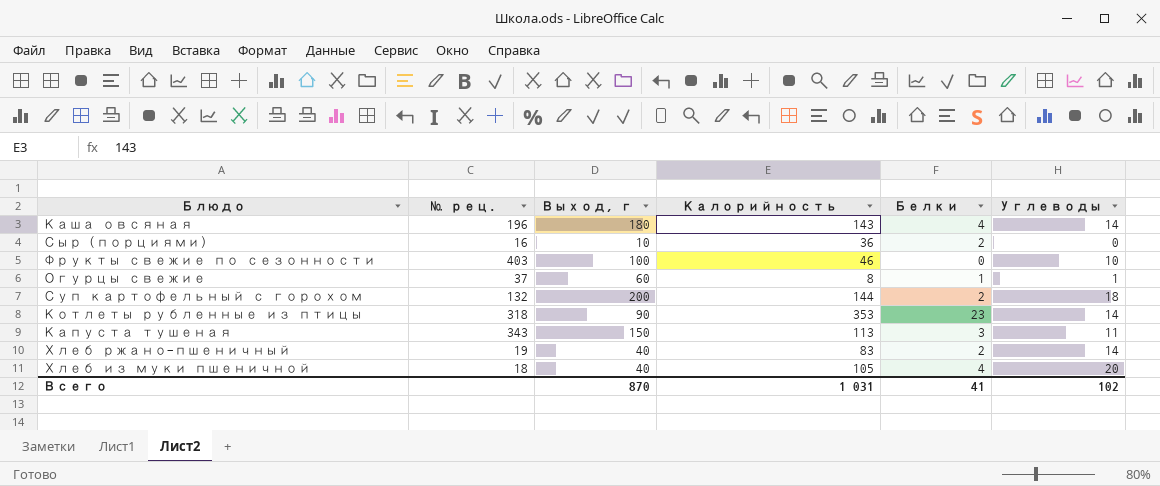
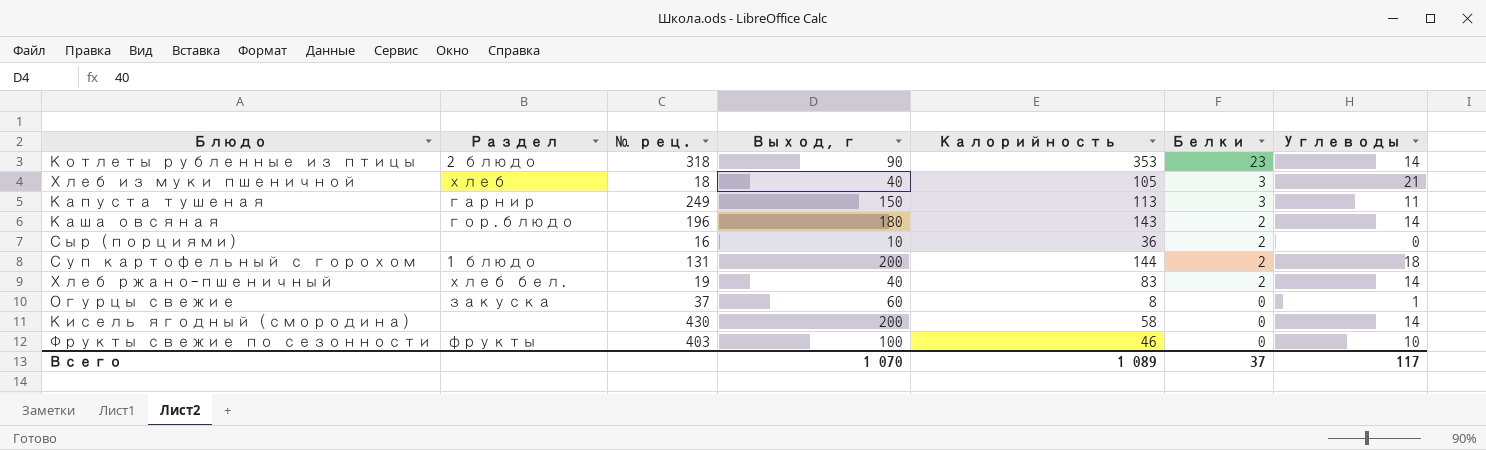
row order: none -> Белки descending
column Раздел | position: none -> 2
Хлеб из муки пшеничной | Белки: 4 -> 3
Хлеб из муки пшеничной | Углеводы: 20 -> 21
Капуста тушеная | № рец.: 343 -> 249
Каша овсяная | Белки: 4 -> 2
Суп картофельный с горохом | № рец.: 132 -> 131
Огурцы свежие | Белки: 1 -> 0
row Кисель ягодный (смородина): none -> none | 430 | 200 | 58 | 0 | 14
Всего | Выход, г: 870 -> 1 070
Всего | Калорийность: 1 031 -> 1 089
Всего | Белки: 41 -> 37
Всего | Углеводы: 102 -> 117

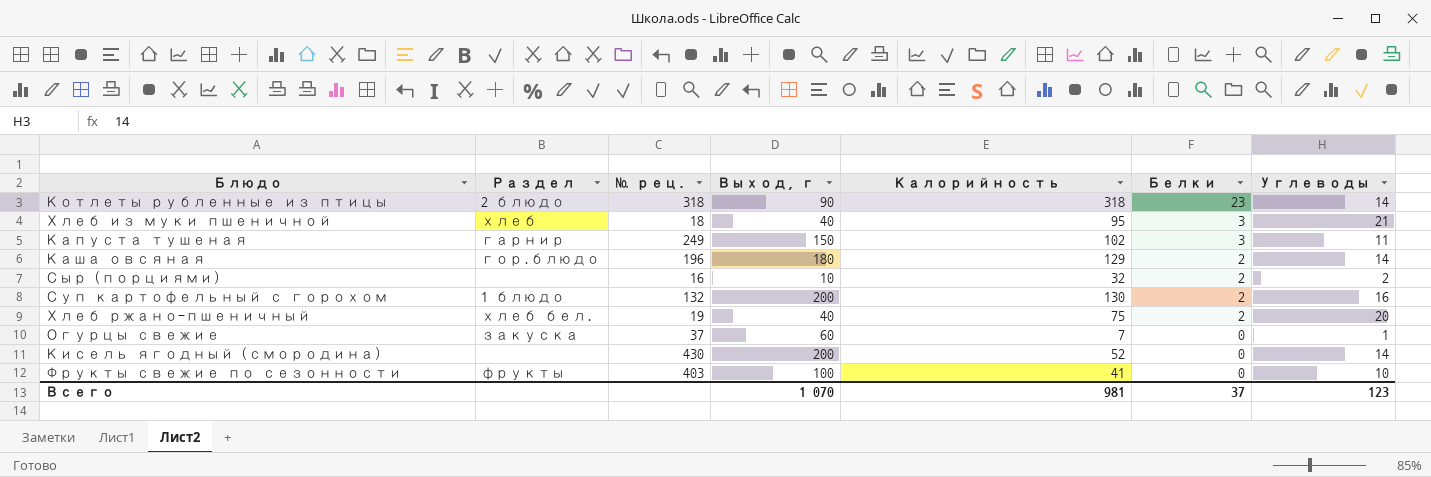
Котлеты рубленные из птицы | Калорийность: 353 -> 318
Хлеб из муки пшеничной | Калорийность: 105 -> 95
Капуста тушеная | Калорийность: 113 -> 102
Каша овсяная | Калорийность: 143 -> 129
Сыр (порциями) | Калорийность: 36 -> 32
Сыр (порциями) | Углеводы: 0 -> 2
Суп картофельный с горохом | № рец.: 131 -> 132
Суп картофельный с горохом | Калорийность: 144 -> 130
Суп картофельный с горохом | Углеводы: 18 -> 16
Хлеб ржано-пшеничный | Калорийность: 83 -> 75
Хлеб ржано-пшеничный | Углеводы: 14 -> 20
Огурцы свежие | Калорийность: 8 -> 7
Кисель ягодный (смородина) | Калорийность: 58 -> 52
Фрукты свежие по сезонности | Калорийность: 46 -> 41
Всего | Калорийность: 1 089 -> 981
Всего | Углеводы: 117 -> 123

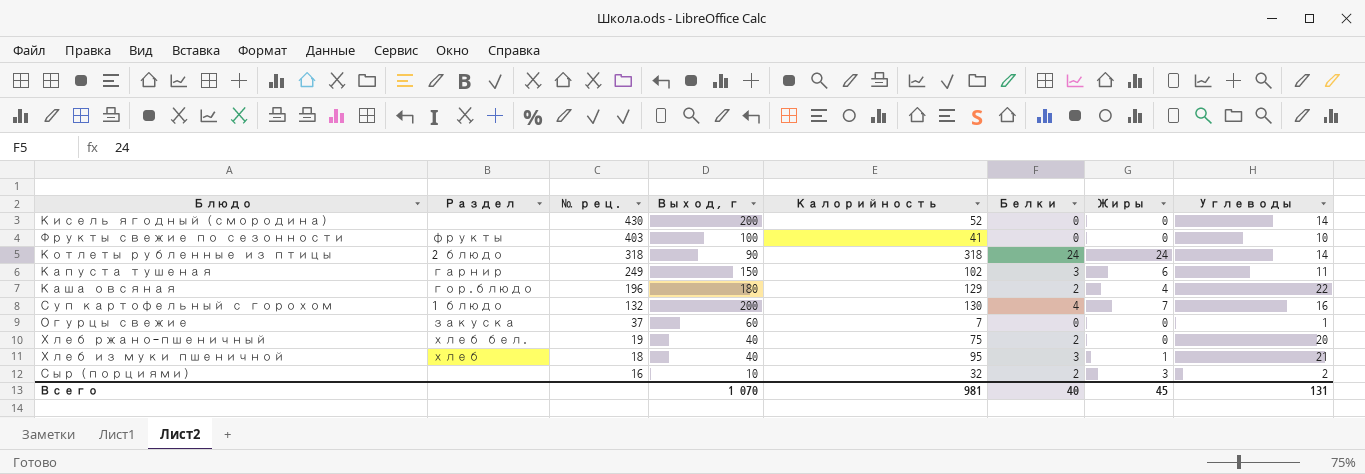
row order: Белки descending -> № рец. descending
column Жиры | position: none -> 7
Котлеты рубленные из птицы | Белки: 23 -> 24
Каша овсяная | Углеводы: 14 -> 22
Суп картофельный с горохом | Белки: 2 -> 4
Всего | Белки: 37 -> 40
Всего | Углеводы: 123 -> 131

